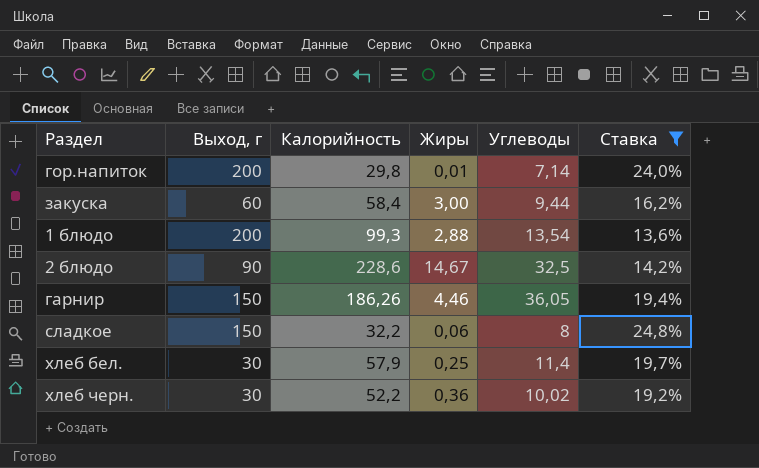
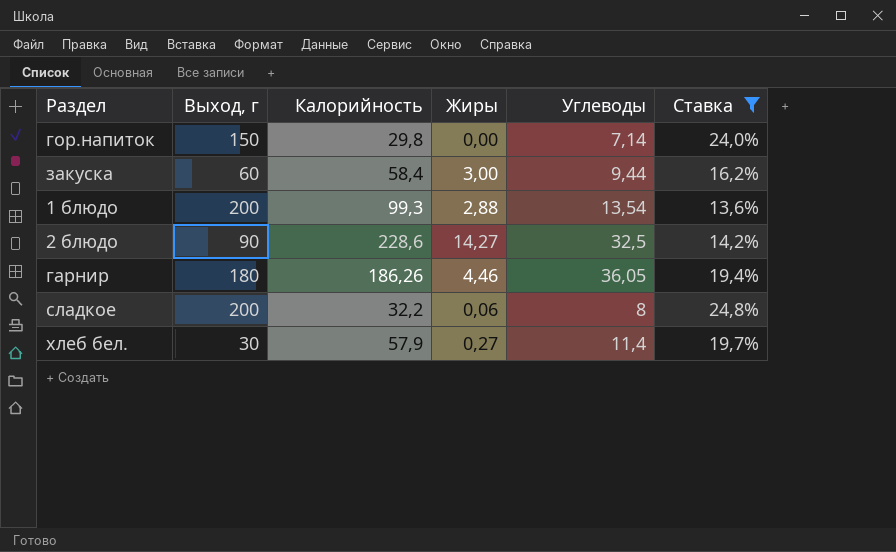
row хлеб черн.: 30 | 52,2 | 0,36 | 10,02 | 19,2% -> none
гор.напиток | Выход, г: 200 -> 150
гор.напиток | Жиры: 0,01 -> 0,00
2 блюдо | Жиры: 14,67 -> 14,27
гарнир | Выход, г: 150 -> 180
сладкое | Выход, г: 150 -> 200
хлеб бел. | Жиры: 0,25 -> 0,27

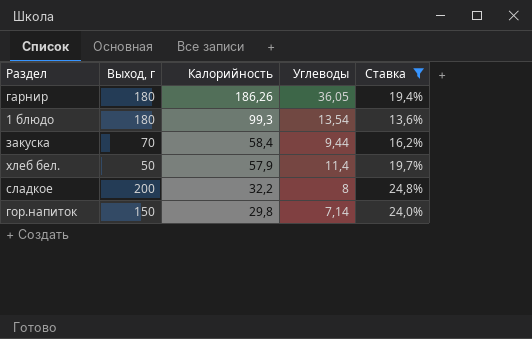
row order: none -> Калорийность descending
column Жиры | position: 4 -> none
row 2 блюдо: 90 | 228,6 | 14,27 | 32,5 | 14,2% -> none
1 блюдо | Выход, г: 200 -> 180
закуска | Выход, г: 60 -> 70
хлеб бел. | Выход, г: 30 -> 50

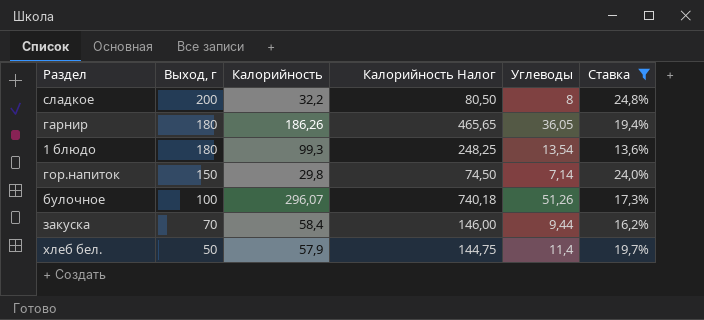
row order: Калорийность descending -> Выход, г descending
column Калорийность Налог | formula: none -> [Калорийность] * 2,5
row булочное: none -> 100 | 296,07 | 740,18 | 51,26 | 17,3%

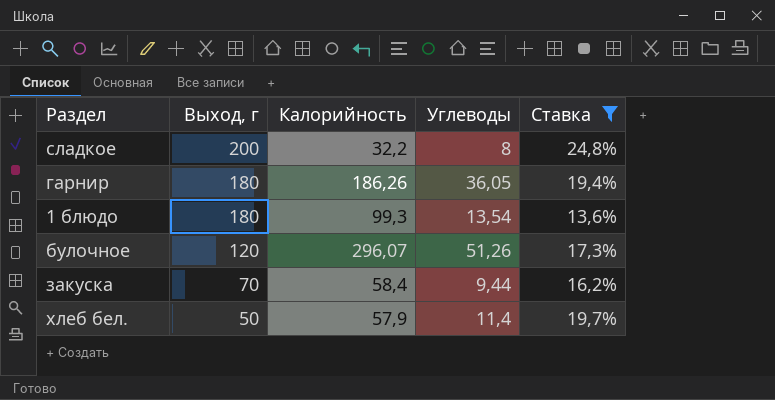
column Калорийность Налог | formula: [Калорийность] * 2,5 -> none
row гор.напиток: 150 | 29,8 | 74,50 | 7,14 | 24,0% -> none
булочное | Выход, г: 100 -> 120

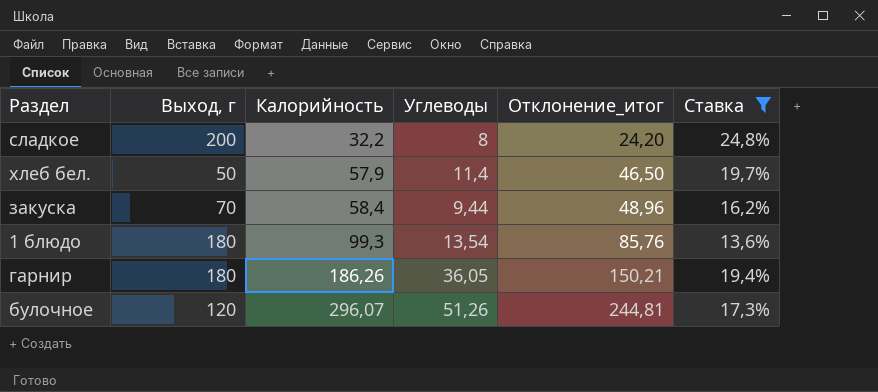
row order: Выход, г descending -> Калорийность ascending
column Отклонение_итог | formula: none -> [Калорийность] - [Углеводы]

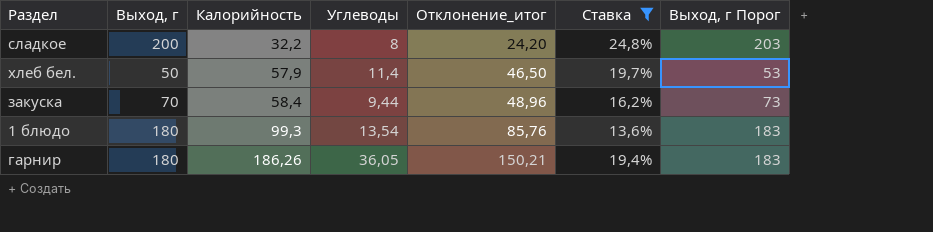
column Выход, г Порог | formula: none -> [Выход, г] + 3
row булочное: 120 | 296,07 | 51,26 | 244,81 | 17,3% -> none

